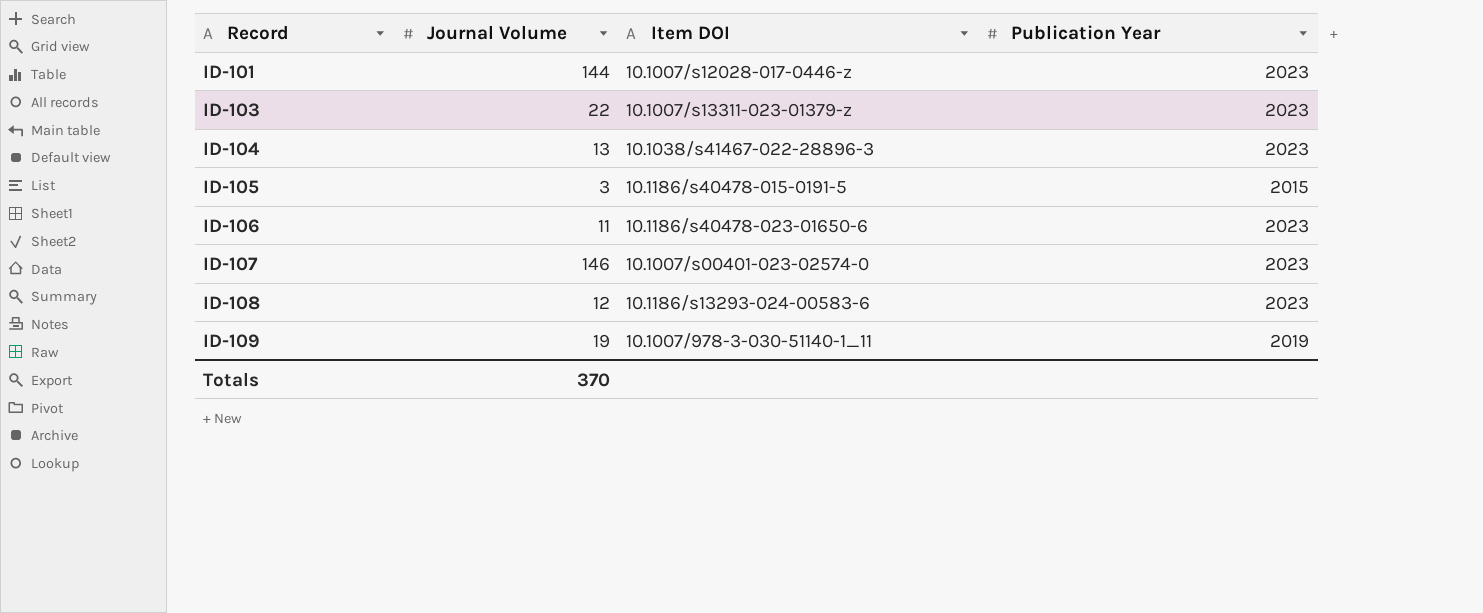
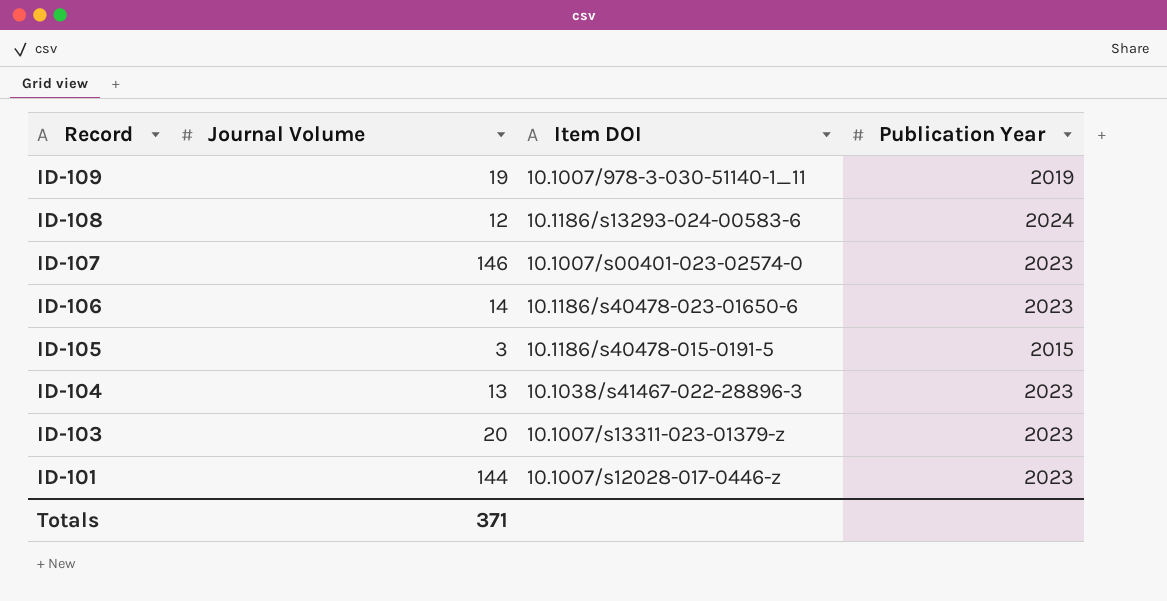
row order: Record ascending -> Record descending
ID-108 | Publication Year: 2023 -> 2024
ID-106 | Journal Volume: 11 -> 14
ID-103 | Journal Volume: 22 -> 20
Totals | Journal Volume: 370 -> 371

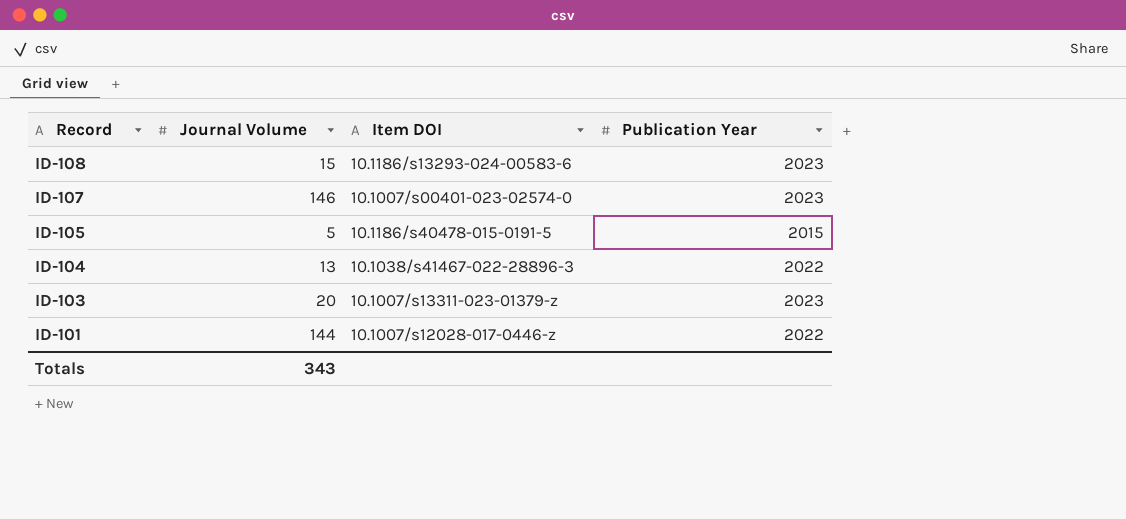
row ID-109: 19 | 10.1007/978-3-030-51140-1_11 | 2019 -> none
row ID-106: 14 | 10.1186/s40478-023-01650-6 | 2023 -> none
ID-108 | Journal Volume: 12 -> 15
ID-108 | Publication Year: 2024 -> 2023
ID-105 | Journal Volume: 3 -> 5
ID-104 | Publication Year: 2023 -> 2022
ID-101 | Publication Year: 2023 -> 2022
Totals | Journal Volume: 371 -> 343

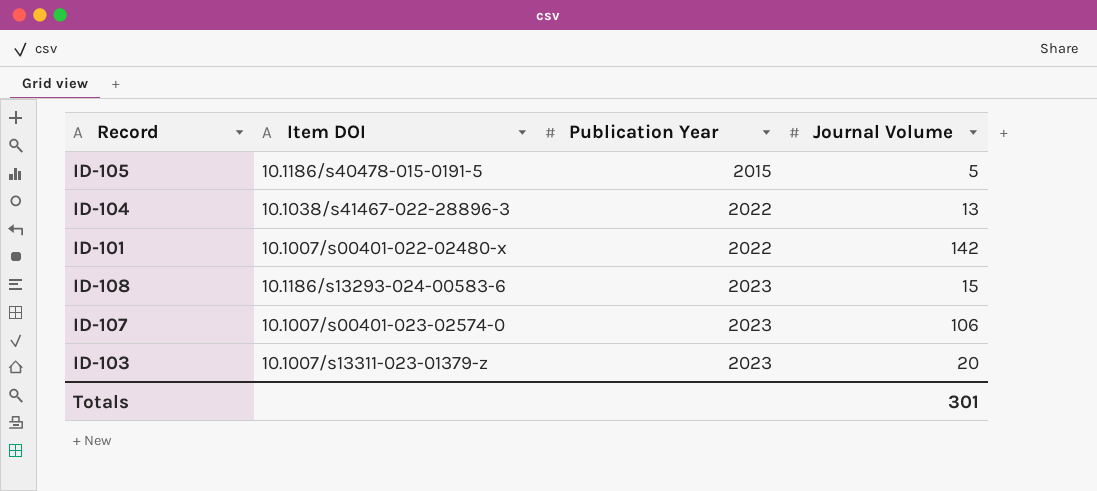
row order: Record descending -> Publication Year ascending
column Journal Volume | position: 2 -> 4
ID-101 | Item DOI: 10.1007/s12028-017-0446-z -> 10.1007/s00401-022-02480-x
ID-101 | Journal Volume: 144 -> 142
ID-107 | Journal Volume: 146 -> 106
Totals | Journal Volume: 343 -> 301

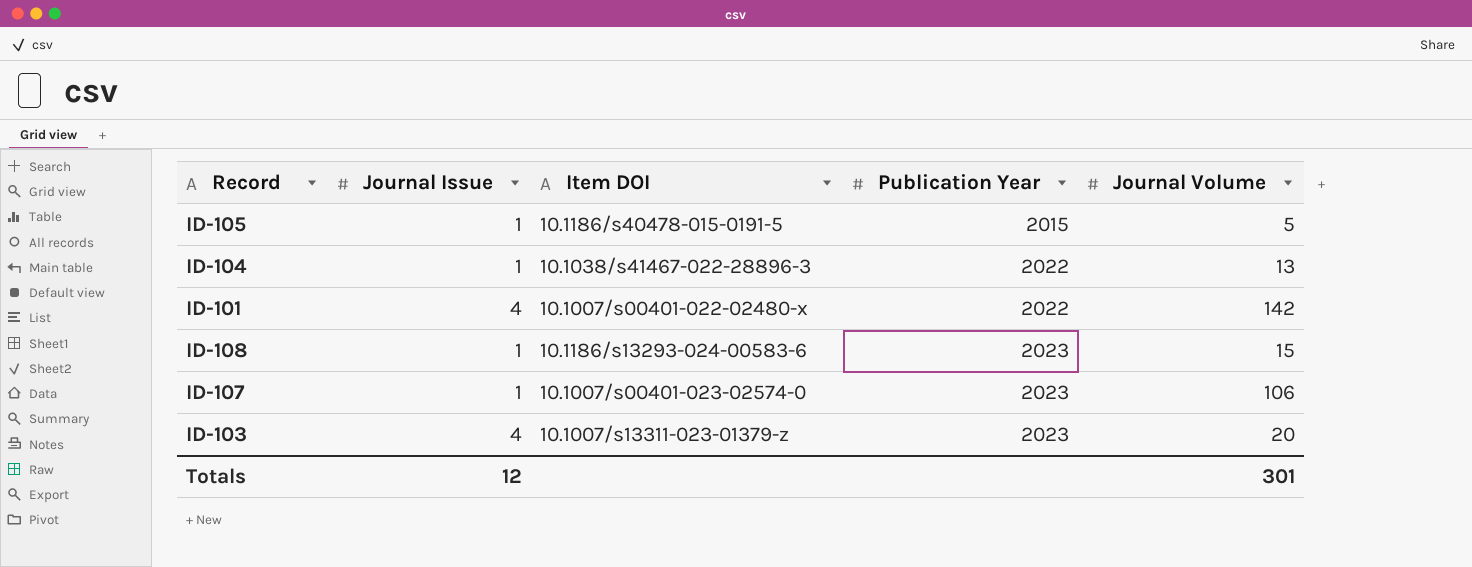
column Journal Issue | position: none -> 2

